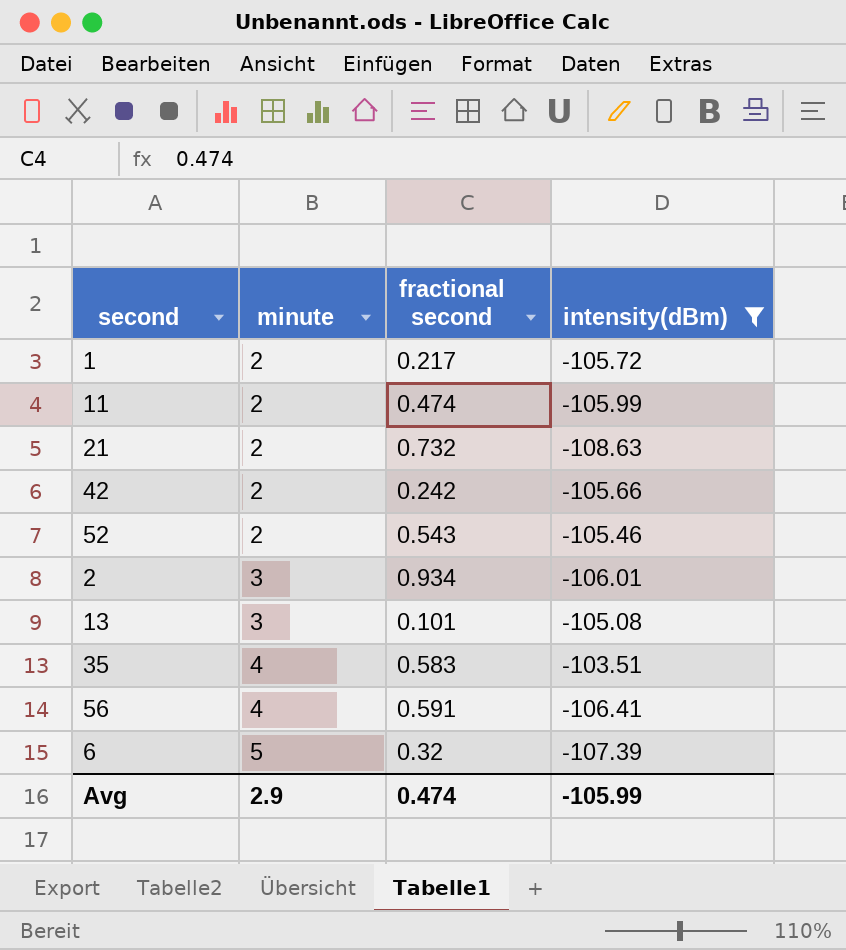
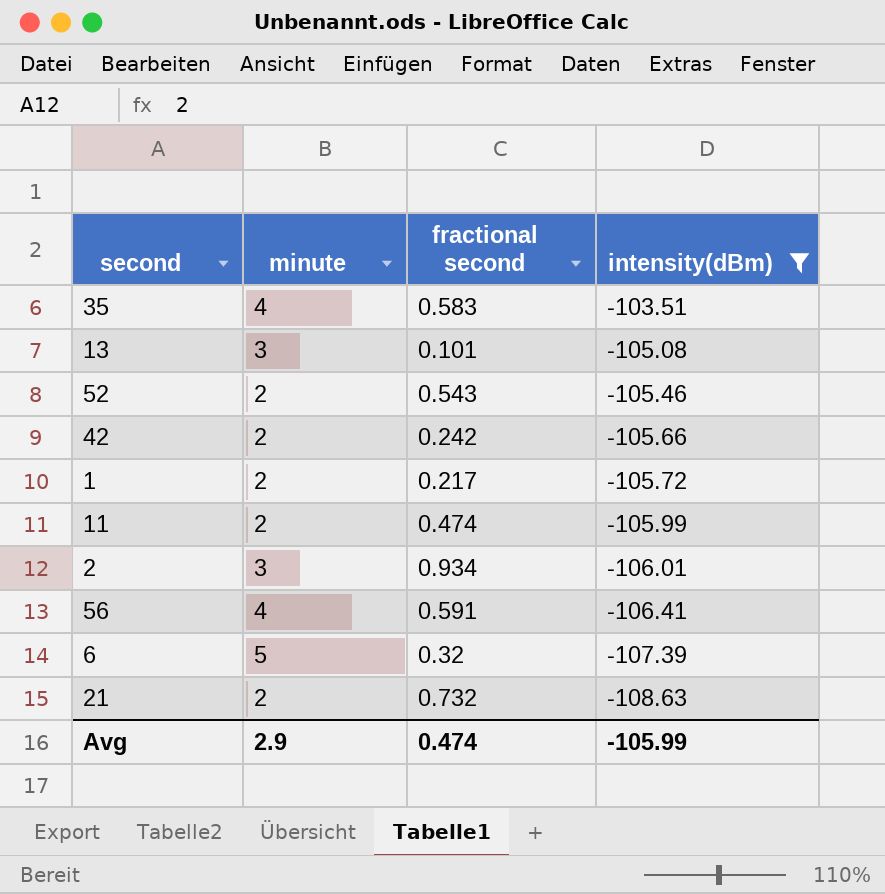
row order: minute ascending -> intensity(dBm) descending

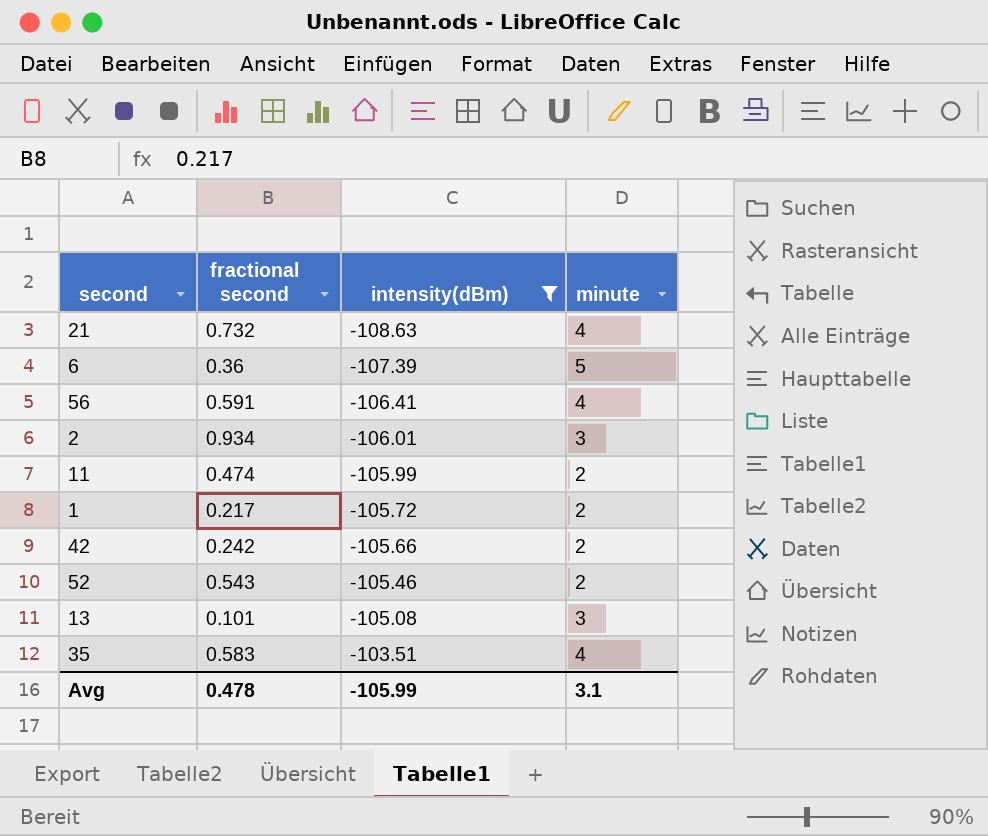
row order: intensity(dBm) descending -> intensity(dBm) ascending
column minute | position: 2 -> 4
21 | minute: 2 -> 4
6 | fractional second: 0.32 -> 0.36
Avg | fractional second: 0.474 -> 0.478
Avg | minute: 2.9 -> 3.1

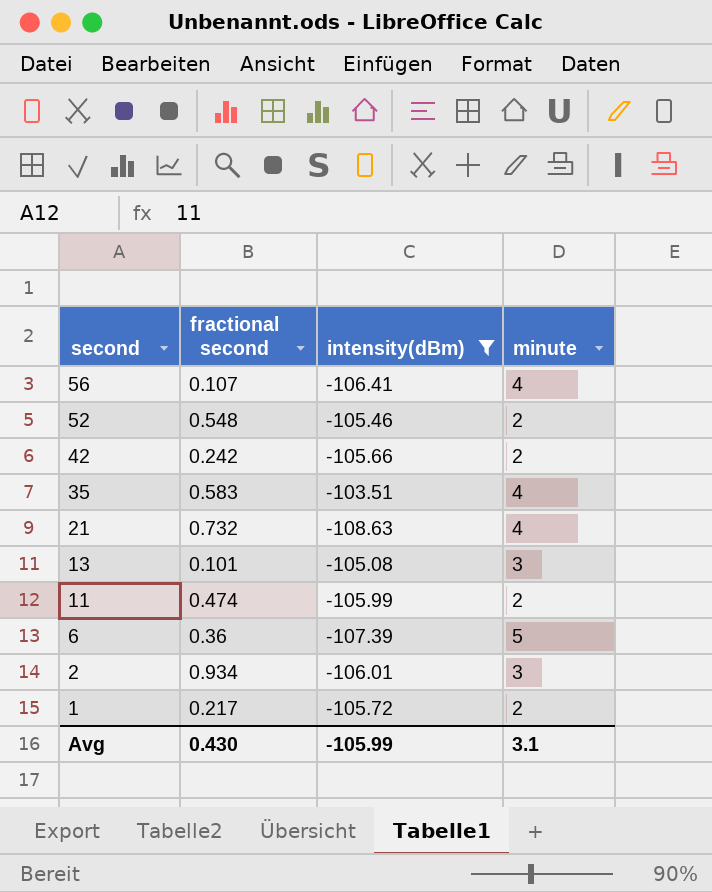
row order: intensity(dBm) ascending -> second descending
56 | fractional second: 0.591 -> 0.107
52 | fractional second: 0.543 -> 0.548
Avg | fractional second: 0.478 -> 0.430

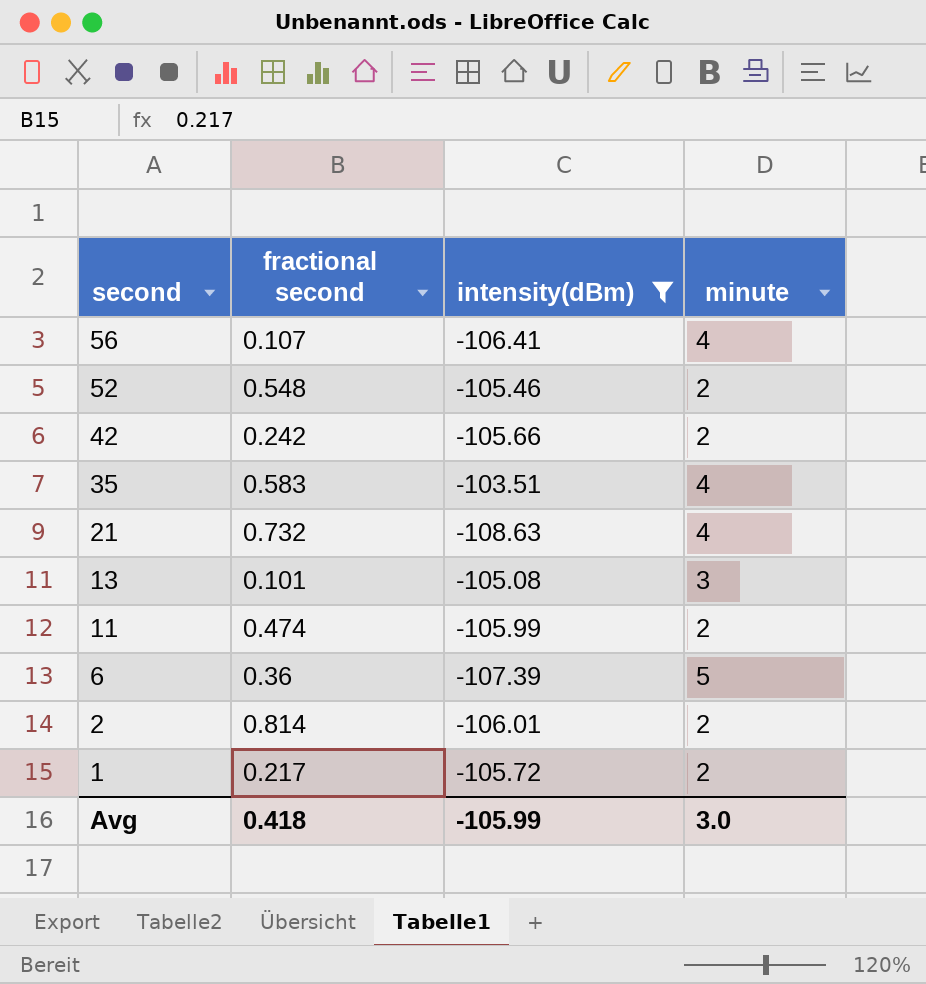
2 | fractional second: 0.934 -> 0.814
2 | minute: 3 -> 2
Avg | fractional second: 0.430 -> 0.418
Avg | minute: 3.1 -> 3.0

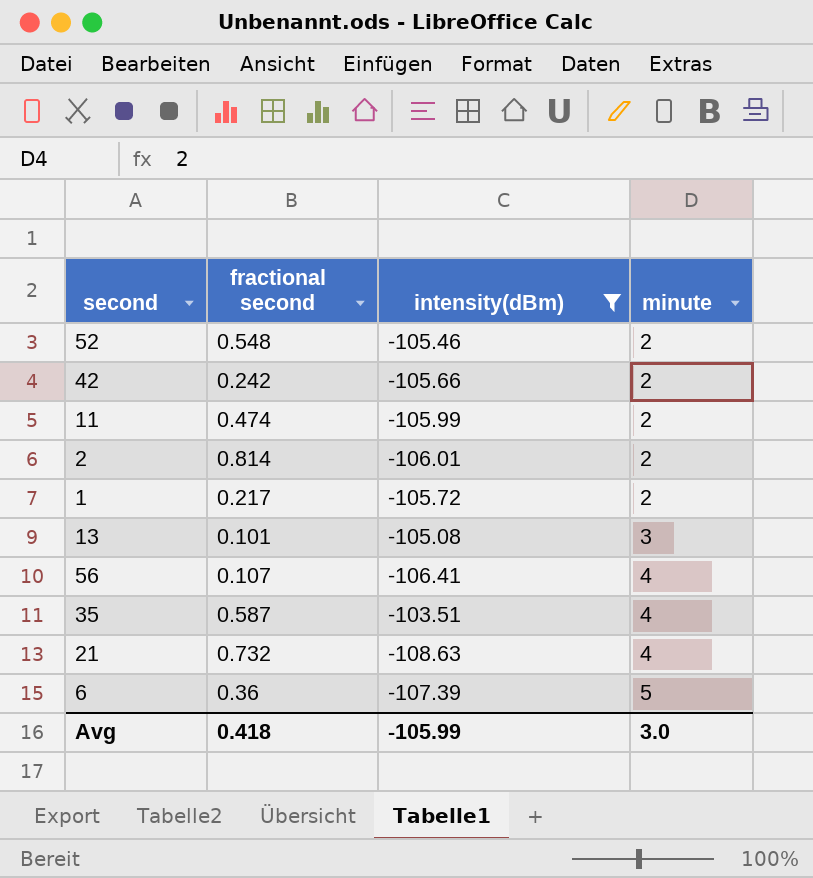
row order: second descending -> minute ascending
35 | fractional second: 0.583 -> 0.587

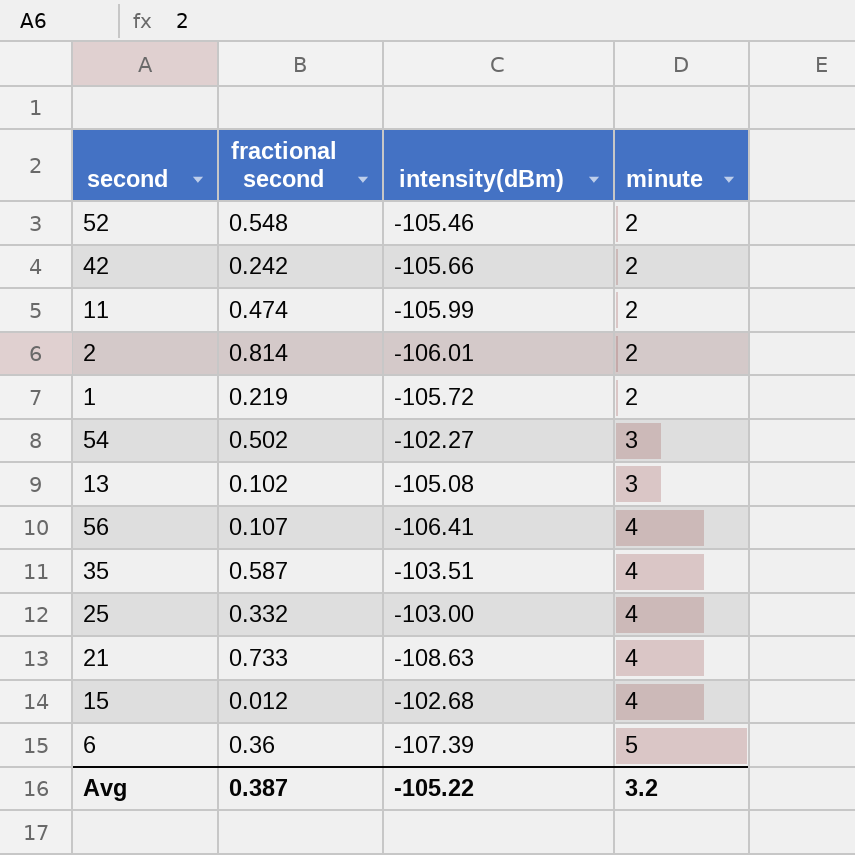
filter: intensity(dBm) <= -103.51 -> none
1 | fractional second: 0.217 -> 0.219
13 | fractional second: 0.101 -> 0.102
21 | fractional second: 0.732 -> 0.733
Avg | fractional second: 0.418 -> 0.387
Avg | intensity(dBm): -105.99 -> -105.22
Avg | minute: 3.0 -> 3.2

